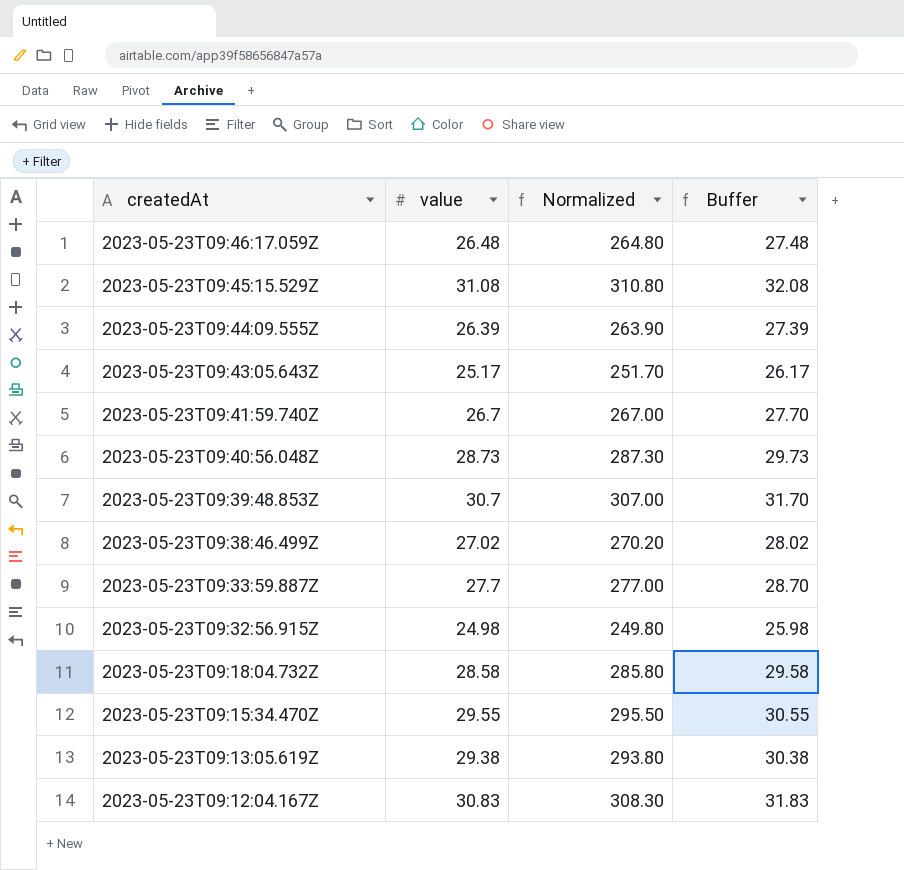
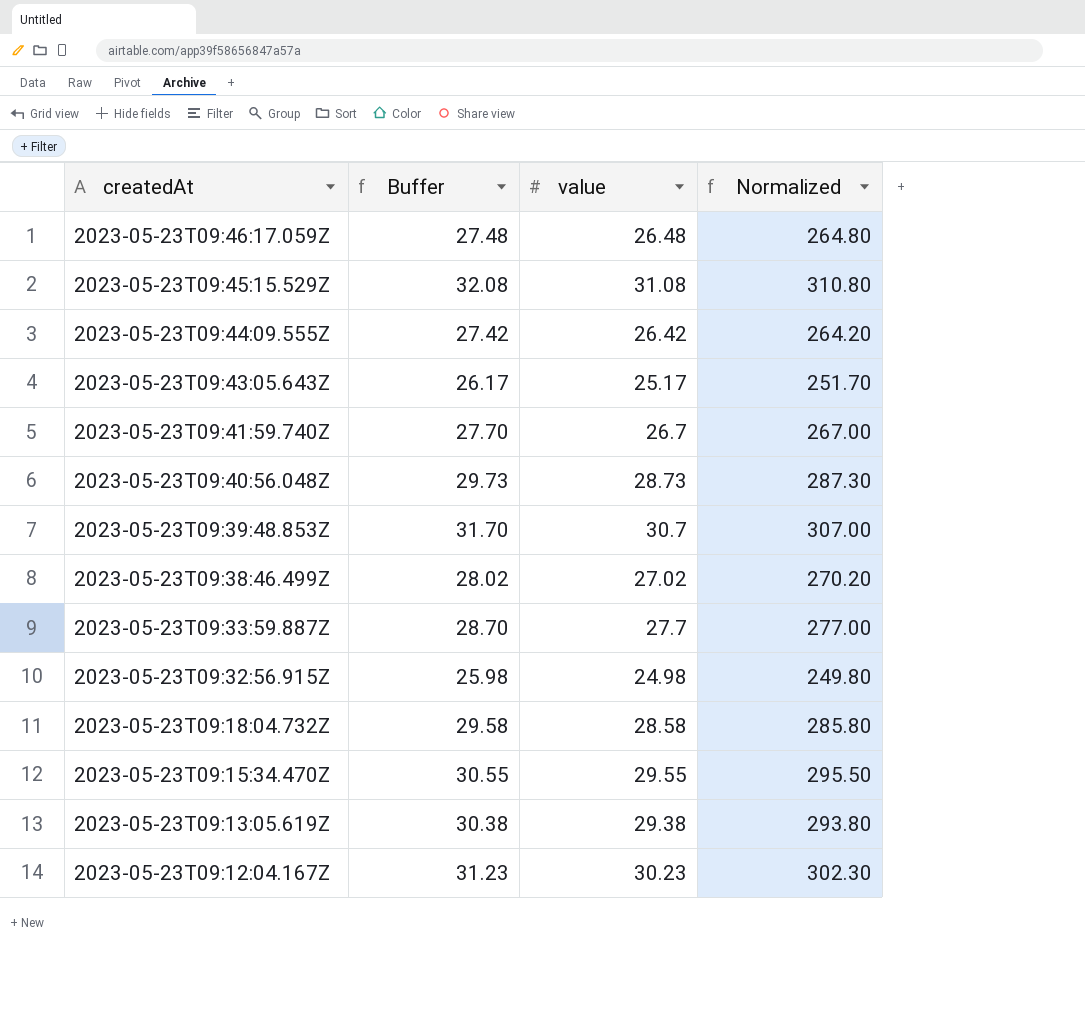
column Buffer | position: 4 -> 2
2023-05-23T09:44:09.555Z | Buffer: 27.39 -> 27.42
2023-05-23T09:44:09.555Z | value: 26.39 -> 26.42
2023-05-23T09:44:09.555Z | Normalized: 263.90 -> 264.20
2023-05-23T09:12:04.167Z | Buffer: 31.83 -> 31.23
2023-05-23T09:12:04.167Z | value: 30.83 -> 30.23
2023-05-23T09:12:04.167Z | Normalized: 308.30 -> 302.30

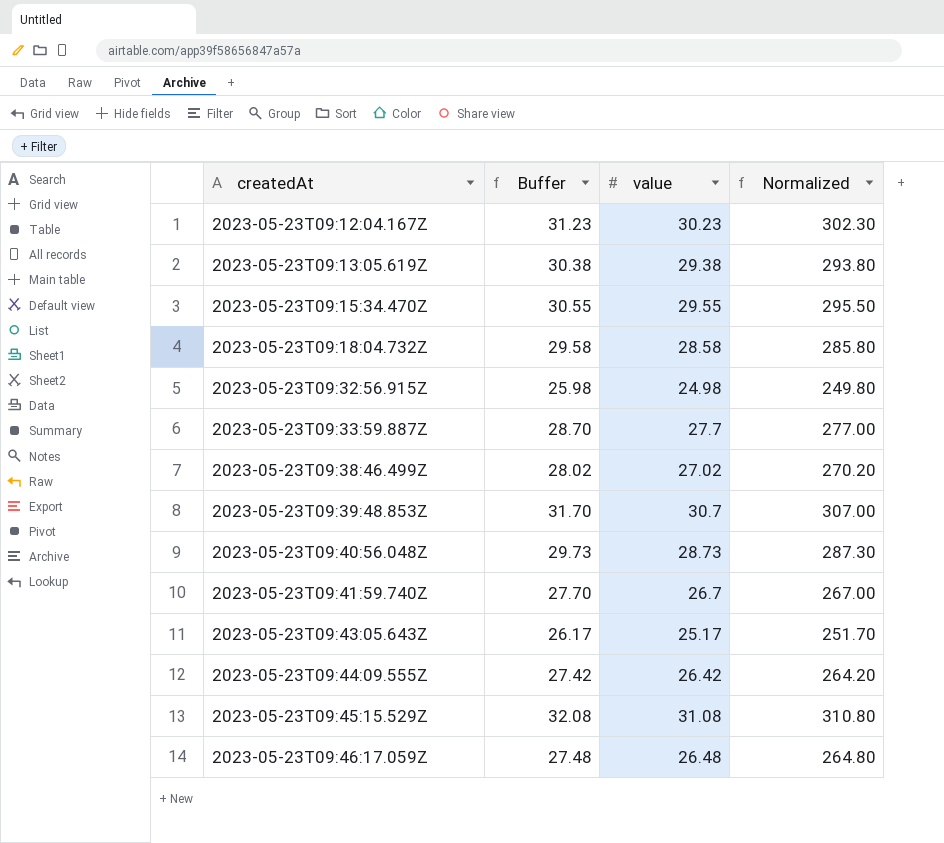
row order: createdAt descending -> createdAt ascending

